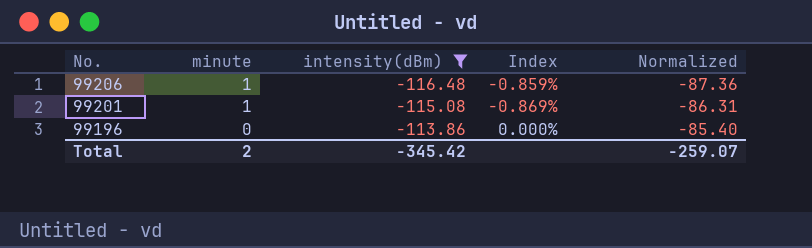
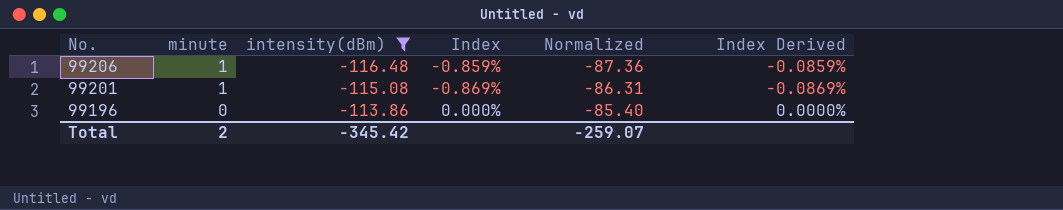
column Index Derived | formula: none -> [Index] * 0.1

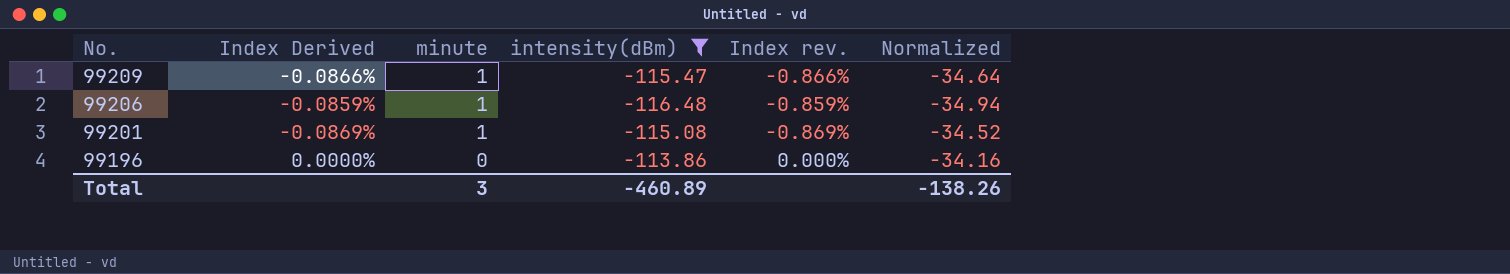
column Index Derived | position: 6 -> 2
column name: Index -> Index rev.
column Normalized | formula: [intensity(dBm)] * 0.75 -> [intensity(dBm)] * 0.3
row 99209: none -> -0.0866% | 1 | -115.47 | -0.866% | -34.64
Total | minute: 2 -> 3
Total | intensity(dBm): -345.42 -> -460.89
Total | Normalized: -259.07 -> -138.26

